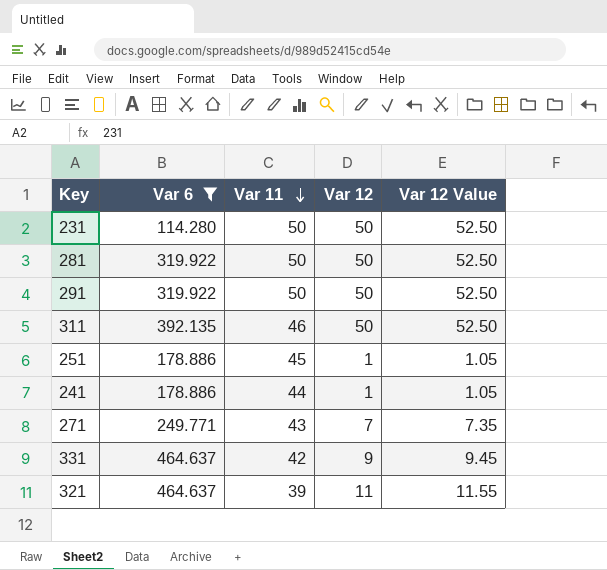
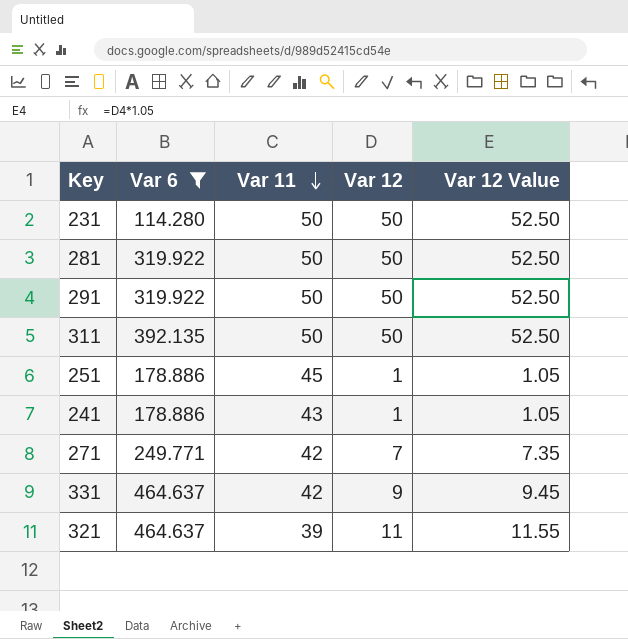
311 | Var 11: 46 -> 50
241 | Var 11: 44 -> 43
271 | Var 11: 43 -> 42

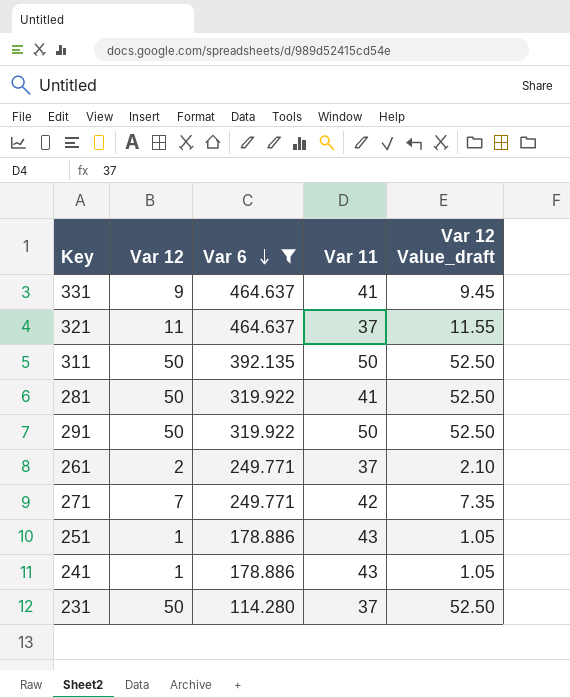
row order: Var 11 descending -> Var 6 descending
column Var 12 | position: 4 -> 2
column name: Var 12 Value -> Var 12 Value_draft
331 | Var 11: 42 -> 41
321 | Var 11: 39 -> 37
281 | Var 11: 50 -> 41
row 261: none -> 2 | 249.771 | 37 | 2.10
251 | Var 11: 45 -> 43
231 | Var 11: 50 -> 37

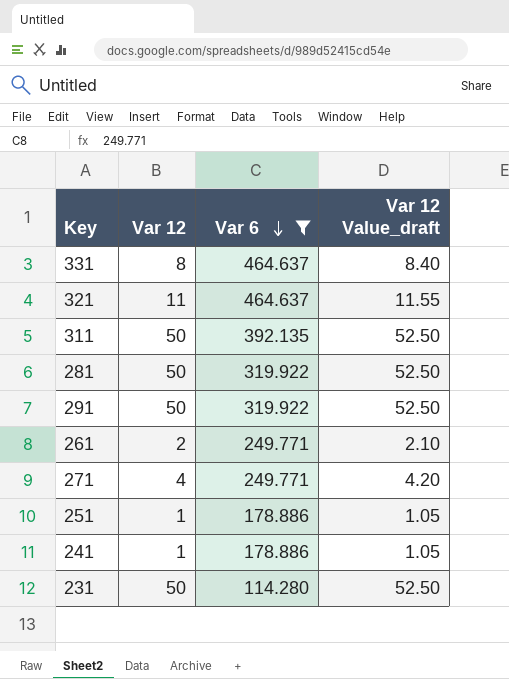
column Var 11 | position: 4 -> none
331 | Var 12: 9 -> 8
331 | Var 12 Value_draft: 9.45 -> 8.40
271 | Var 12: 7 -> 4
271 | Var 12 Value_draft: 7.35 -> 4.20

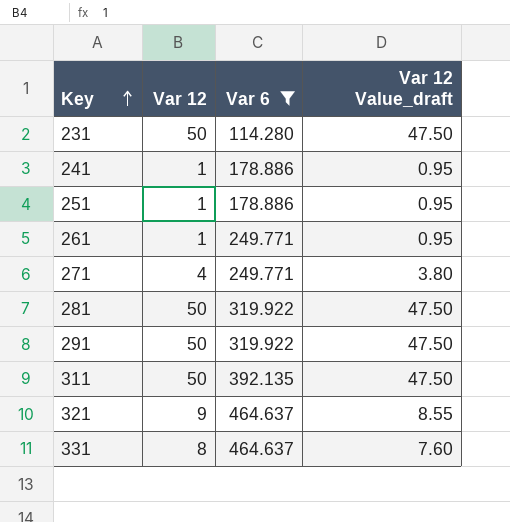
row order: Var 6 descending -> Key ascending
column Var 12 Value_draft | formula: [Var 12] * 1.05 -> [Var 12] * 0.95
261 | Var 12: 2 -> 1
321 | Var 12: 11 -> 9

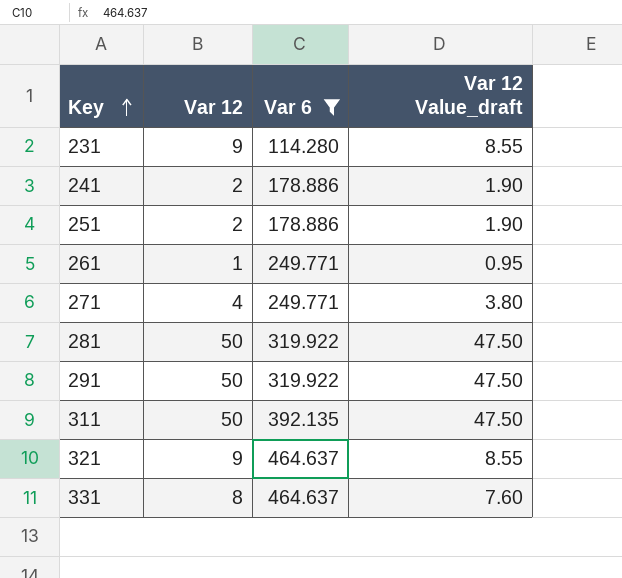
231 | Var 12: 50 -> 9
231 | Var 12 Value_draft: 47.50 -> 8.55
241 | Var 12: 1 -> 2
241 | Var 12 Value_draft: 0.95 -> 1.90
251 | Var 12: 1 -> 2
251 | Var 12 Value_draft: 0.95 -> 1.90

